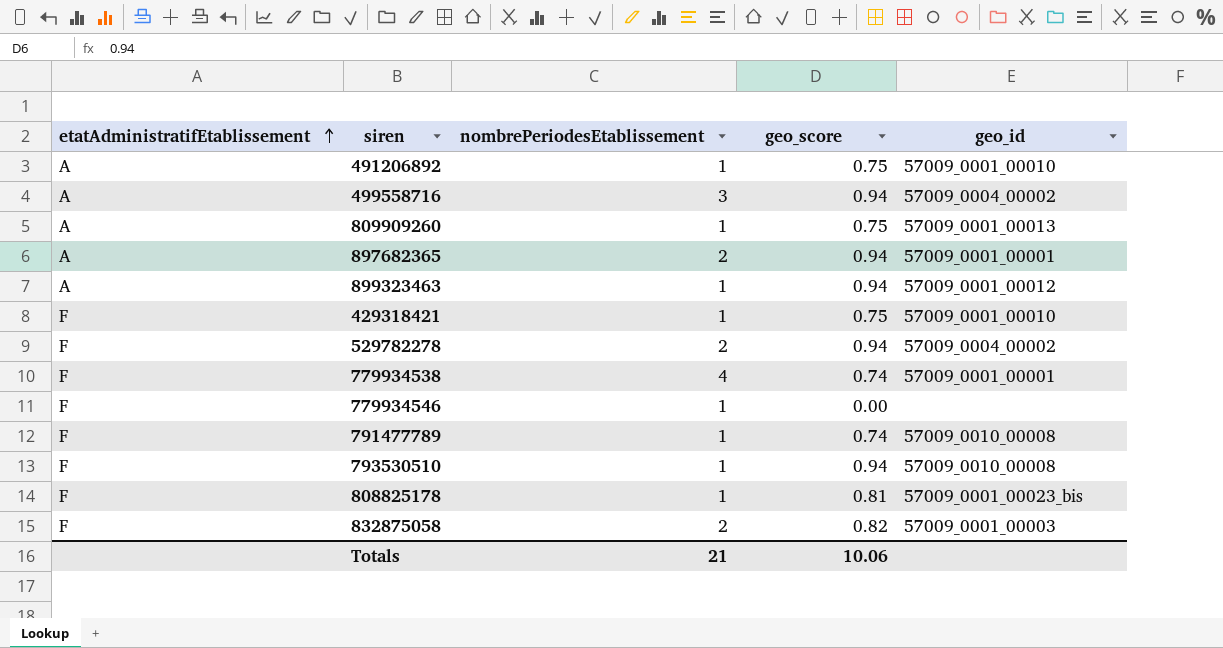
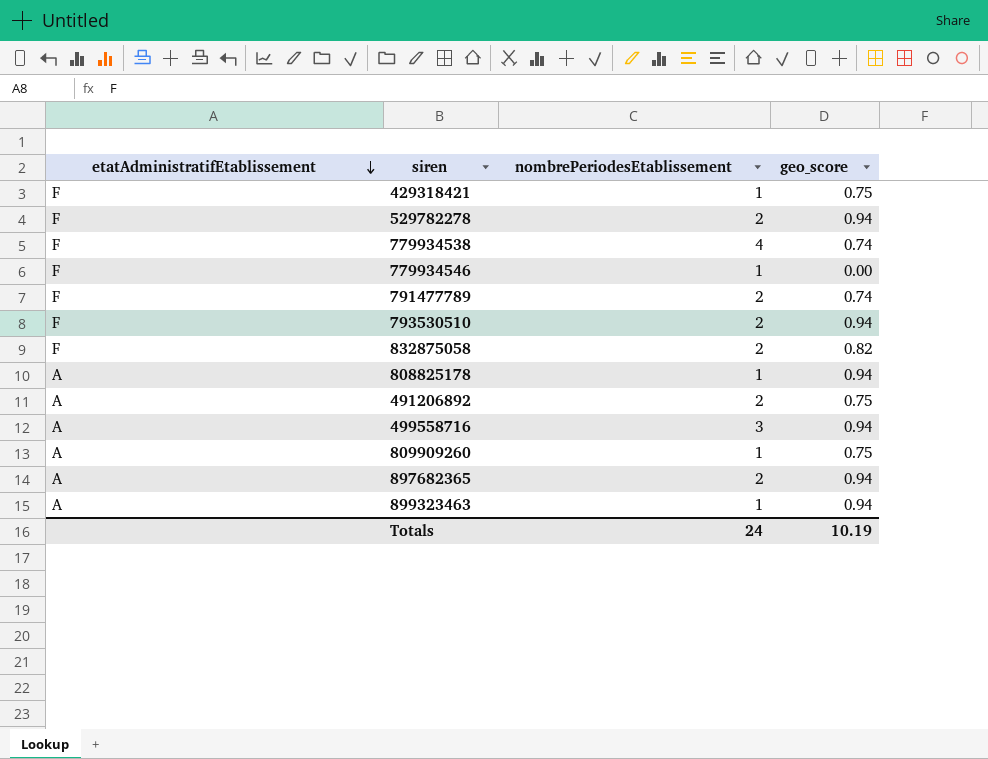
row order: etatAdministratifEtablissement ascending -> etatAdministratifEtablissement descending
column geo_id | position: 5 -> none
791477789 | nombrePeriodesEtablissement: 1 -> 2
793530510 | nombrePeriodesEtablissement: 1 -> 2
808825178 | etatAdministratifEtablissement: F -> A
808825178 | geo_score: 0.81 -> 0.94
491206892 | nombrePeriodesEtablissement: 1 -> 2
Totals | nombrePeriodesEtablissement: 21 -> 24
Totals | geo_score: 10.06 -> 10.19

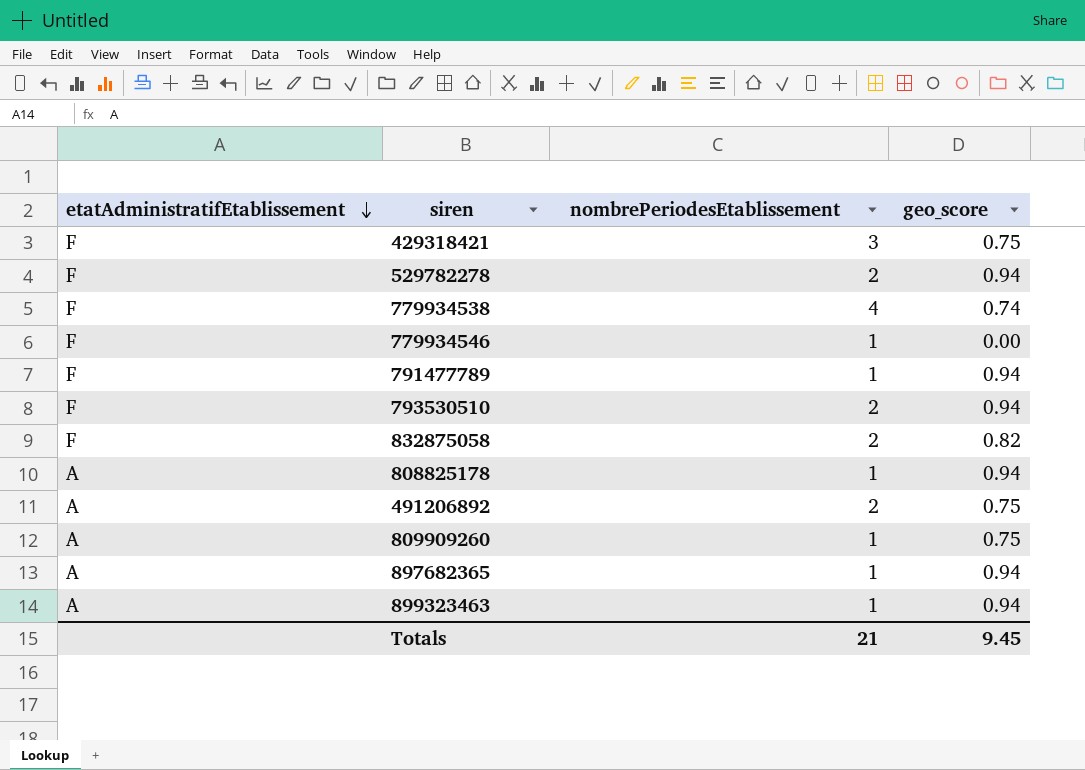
row 499558716: A | 3 | 0.94 -> none
429318421 | nombrePeriodesEtablissement: 1 -> 3
791477789 | nombrePeriodesEtablissement: 2 -> 1
791477789 | geo_score: 0.74 -> 0.94
897682365 | nombrePeriodesEtablissement: 2 -> 1
Totals | nombrePeriodesEtablissement: 24 -> 21
Totals | geo_score: 10.19 -> 9.45

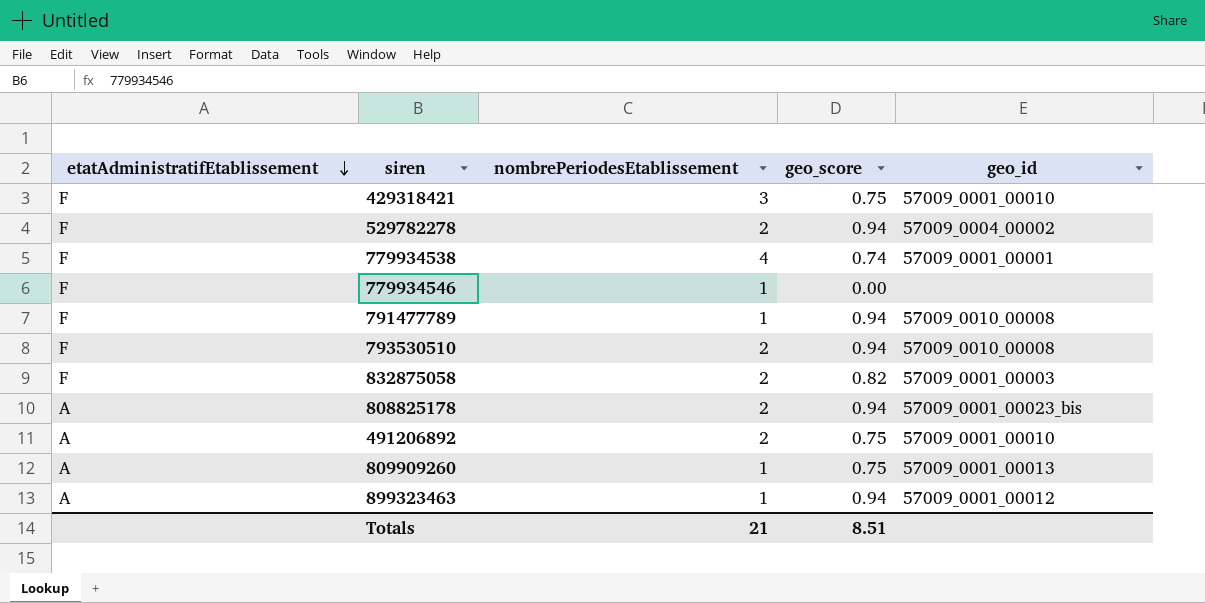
column geo_id | position: none -> 5
row 897682365: A | 1 | 0.94 -> none
808825178 | nombrePeriodesEtablissement: 1 -> 2
Totals | geo_score: 9.45 -> 8.51

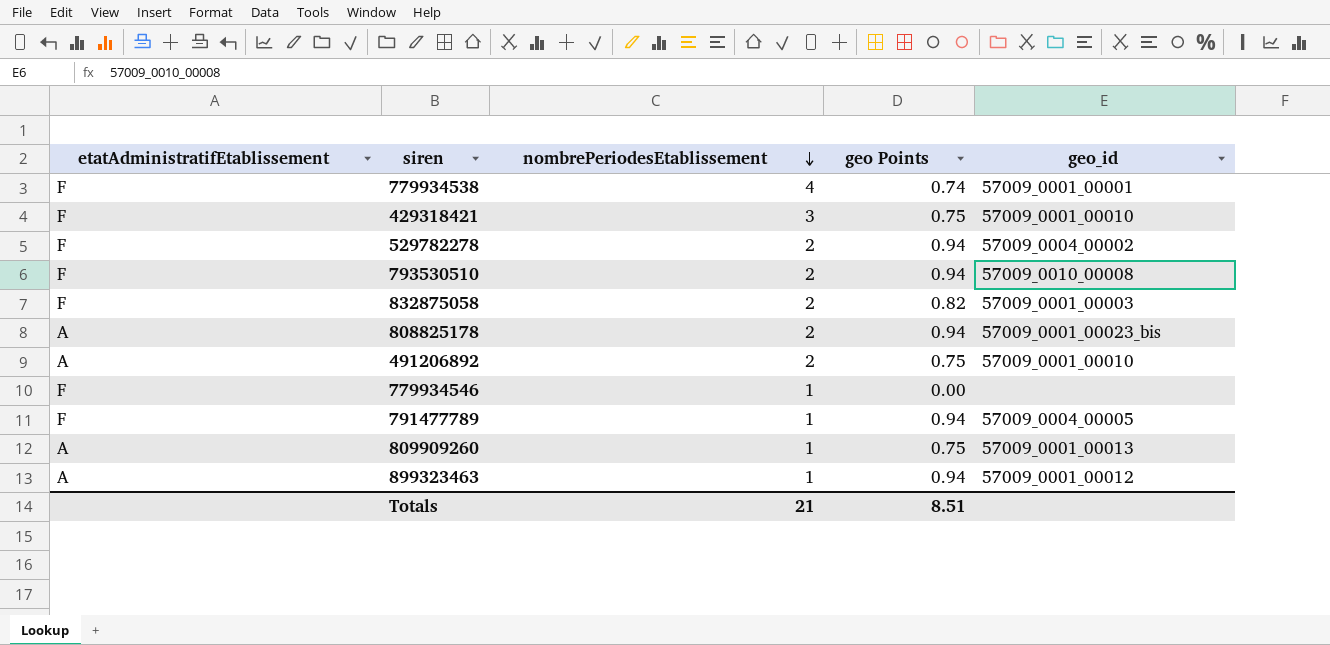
row order: etatAdministratifEtablissement descending -> nombrePeriodesEtablissement descending
column name: geo_score -> geo Points
791477789 | geo_id: 57009_0010_00008 -> 57009_0004_00005

